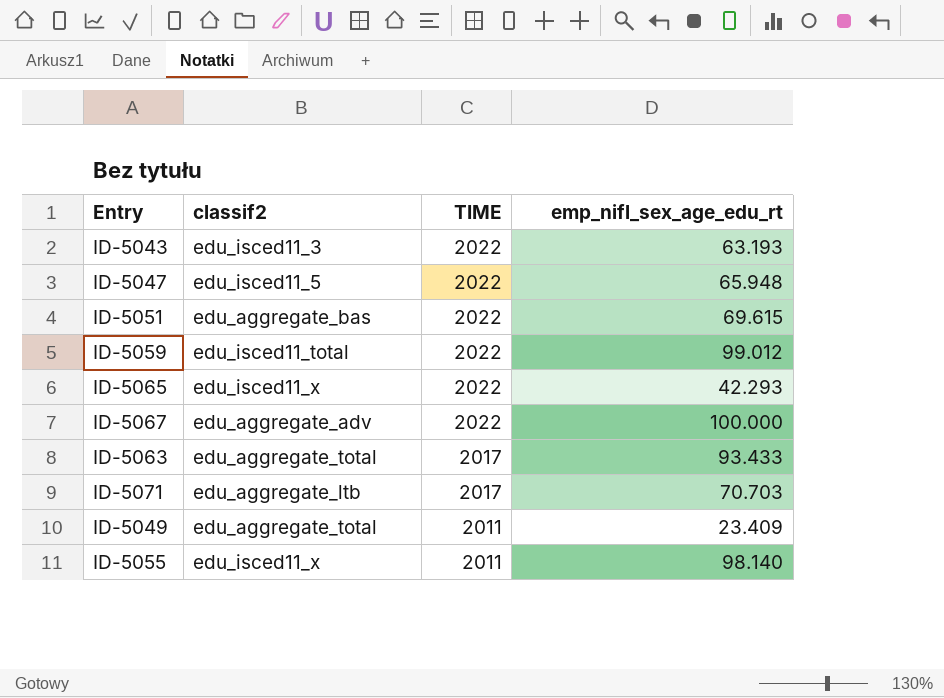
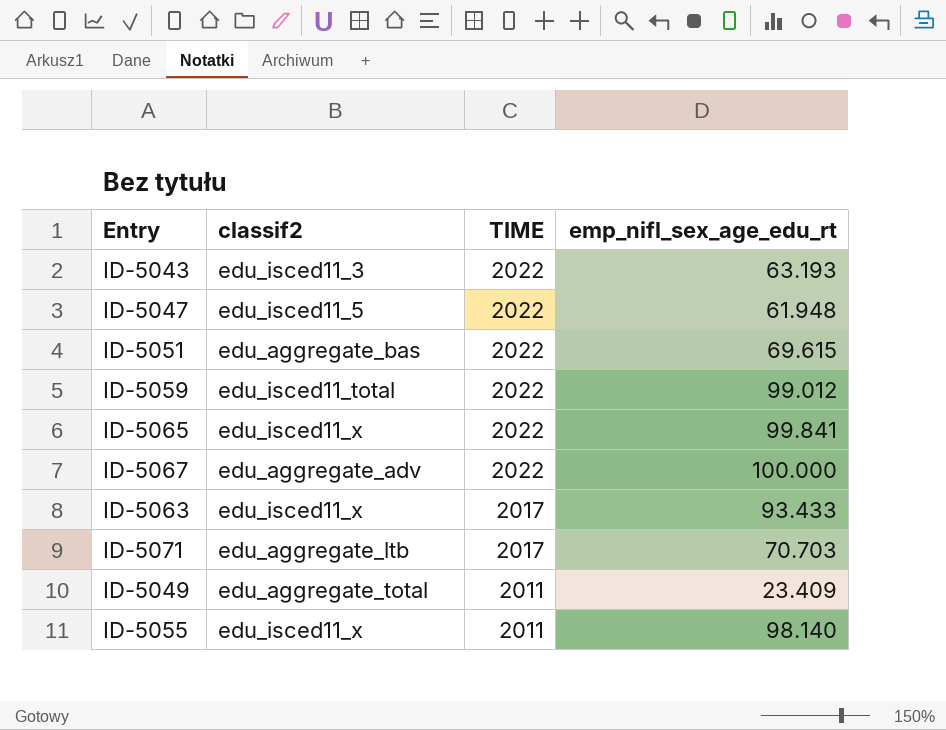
ID-5047 | emp_nifl_sex_age_edu_rt: 65.948 -> 61.948
ID-5065 | emp_nifl_sex_age_edu_rt: 42.293 -> 99.841
ID-5063 | classif2: edu_aggregate_total -> edu_isced11_x

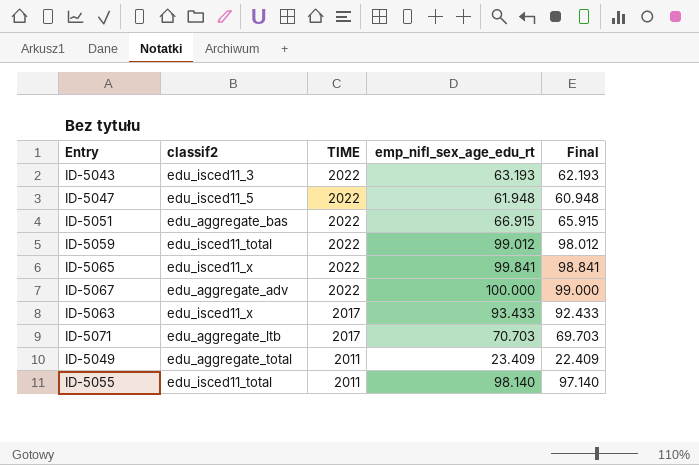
column Final | formula: none -> [emp_nifl_sex_age_edu_rt] - 1
ID-5051 | emp_nifl_sex_age_edu_rt: 69.615 -> 66.915
ID-5055 | classif2: edu_isced11_x -> edu_isced11_total

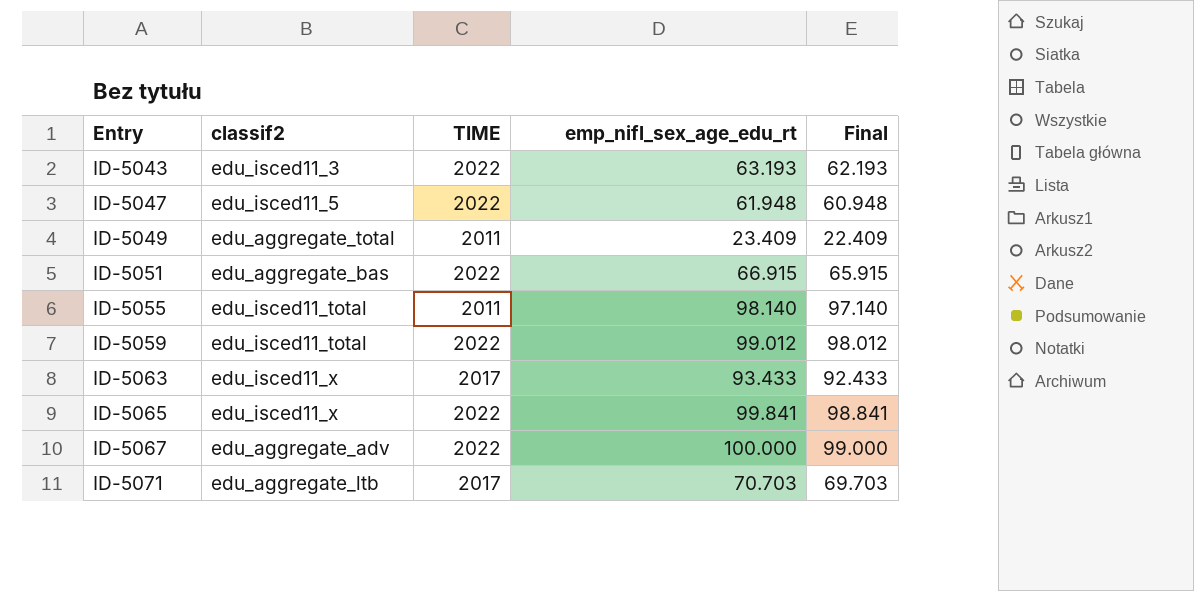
row order: TIME descending -> Entry ascending

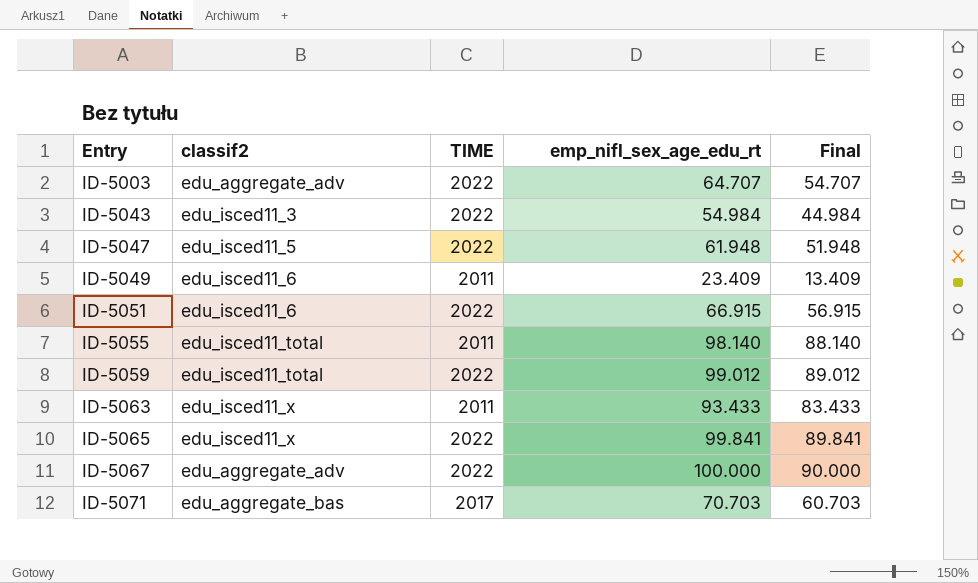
column Final | formula: [emp_nifl_sex_age_edu_rt] - 1 -> [emp_nifl_sex_age_edu_rt] - 10
row ID-5003: none -> edu_aggregate_adv | 2022 | 64.707 | 54.707
ID-5043 | emp_nifl_sex_age_edu_rt: 63.193 -> 54.984
ID-5049 | classif2: edu_aggregate_total -> edu_isced11_6
ID-5051 | classif2: edu_aggregate_bas -> edu_isced11_6
ID-5063 | TIME: 2017 -> 2011
ID-5071 | classif2: edu_aggregate_ltb -> edu_aggregate_bas

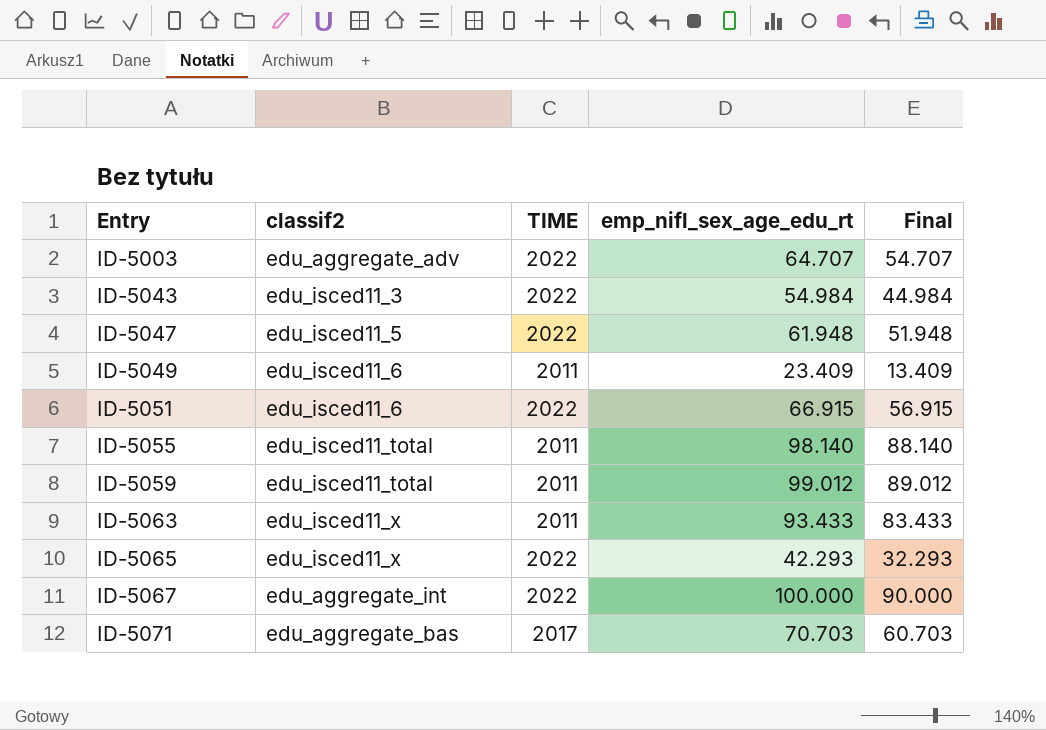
ID-5059 | TIME: 2022 -> 2011
ID-5065 | emp_nifl_sex_age_edu_rt: 99.841 -> 42.293
ID-5065 | Final: 89.841 -> 32.293
ID-5067 | classif2: edu_aggregate_adv -> edu_aggregate_int

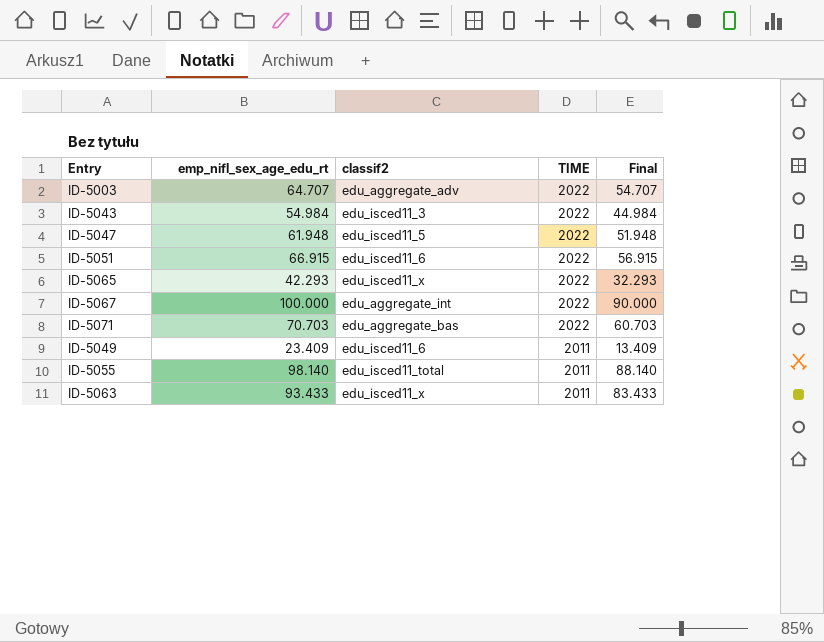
row order: Entry ascending -> TIME descending
column emp_nifl_sex_age_edu_rt | position: 4 -> 2
row ID-5059: edu_isced11_total | 2011 | 99.012 | 89.012 -> none
ID-5071 | TIME: 2017 -> 2022

